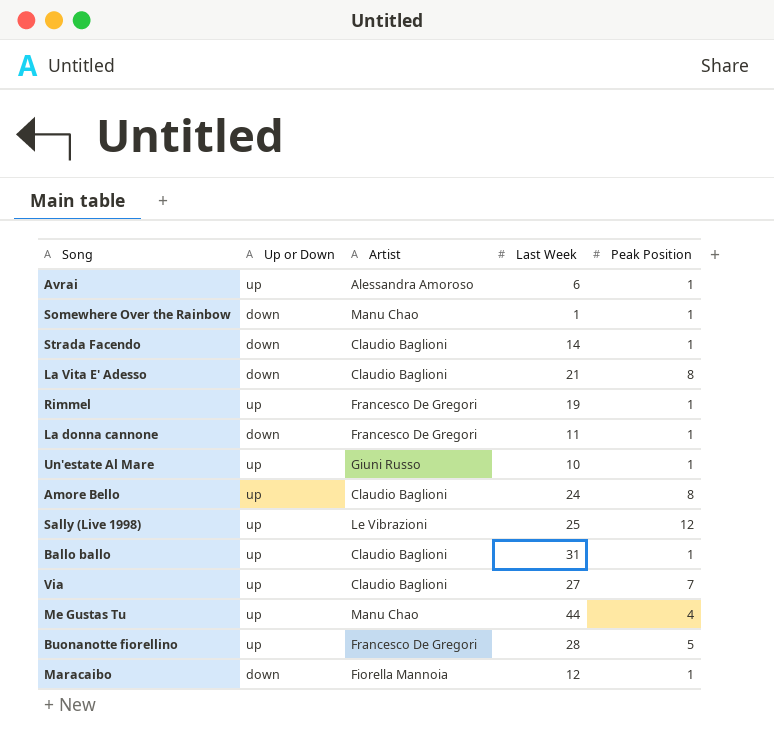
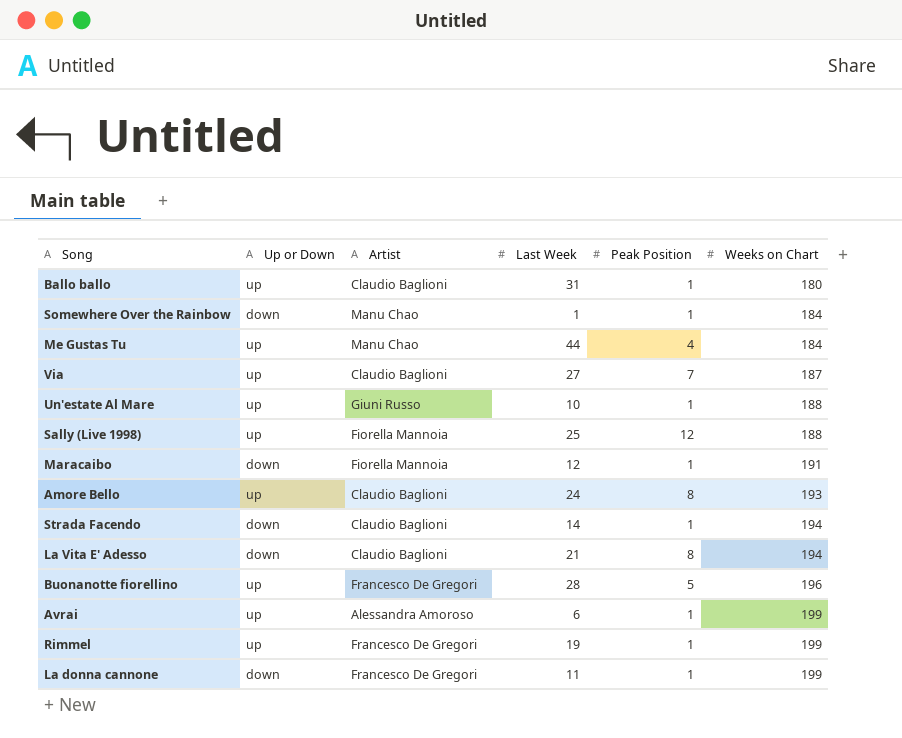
row order: none -> Weeks on Chart ascending
column Weeks on Chart | position: none -> 6
Sally (Live 1998) | Artist: Le Vibrazioni -> Fiorella Mannoia

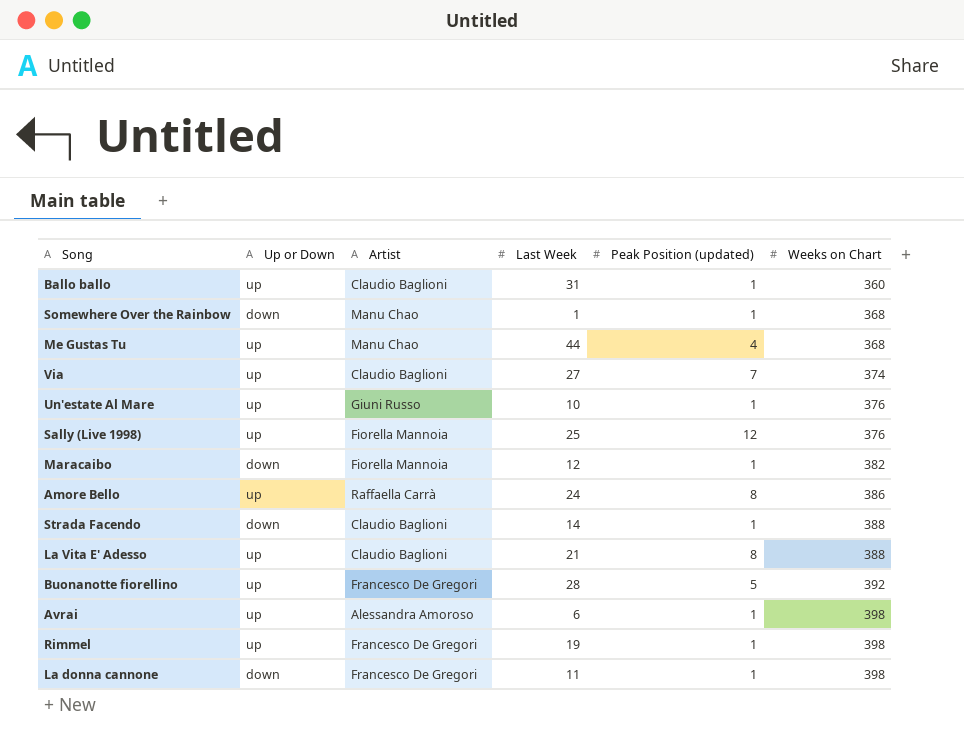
column name: Peak Position -> Peak Position (updated)
Ballo ballo | Weeks on Chart: 180 -> 360
Somewhere Over the Rainbow | Weeks on Chart: 184 -> 368
Me Gustas Tu | Weeks on Chart: 184 -> 368
Via | Weeks on Chart: 187 -> 374
Un'estate Al Mare | Weeks on Chart: 188 -> 376
Sally (Live 1998) | Weeks on Chart: 188 -> 376
Maracaibo | Weeks on Chart: 191 -> 382
Amore Bello | Artist: Claudio Baglioni -> Raffaella Carrà
Amore Bello | Weeks on Chart: 193 -> 386
Strada Facendo | Weeks on Chart: 194 -> 388
La Vita E' Adesso | Up or Down: down -> up
La Vita E' Adesso | Weeks on Chart: 194 -> 388
Buonanotte fiorellino | Weeks on Chart: 196 -> 392
Avrai | Weeks on Chart: 199 -> 398
Rimmel | Weeks on Chart: 199 -> 398
La donna cannone | Weeks on Chart: 199 -> 398

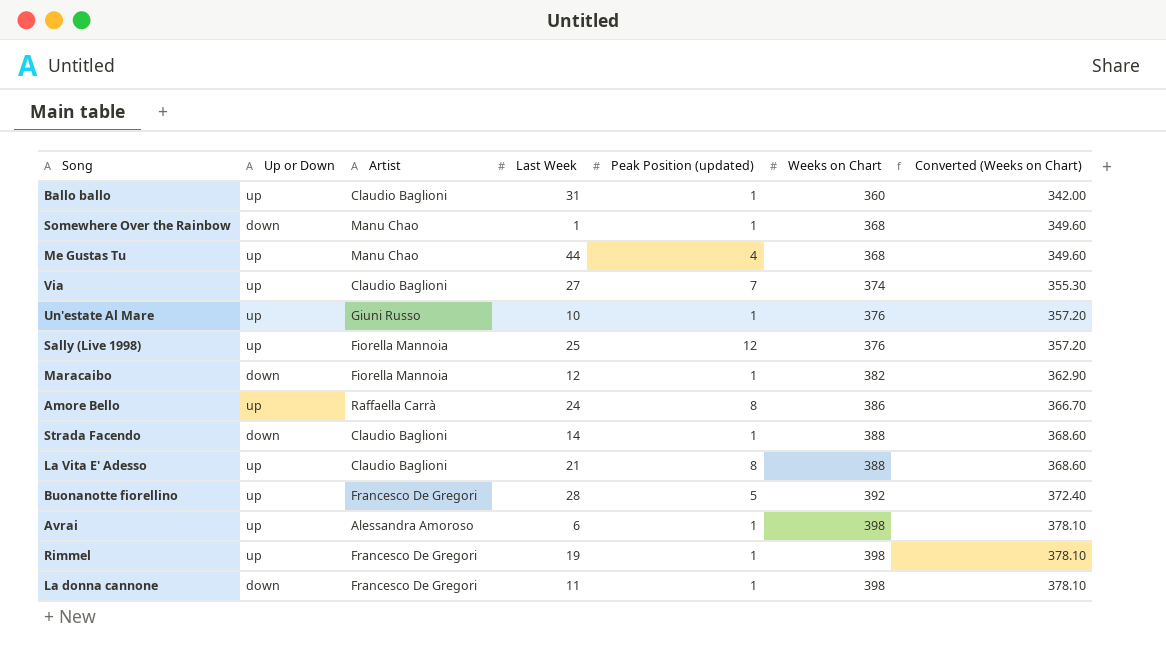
column Converted (Weeks on Chart) | formula: none -> [Weeks on Chart] * 0.95

